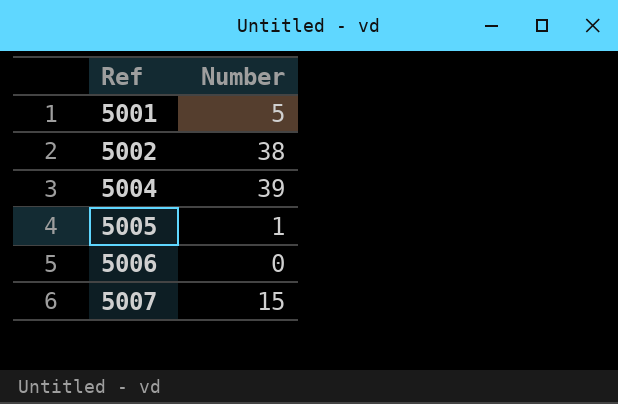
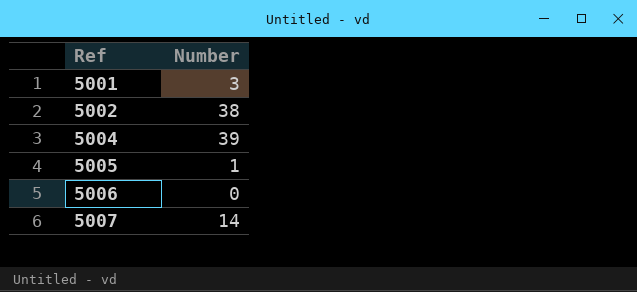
5001 | Number: 5 -> 3
5007 | Number: 15 -> 14

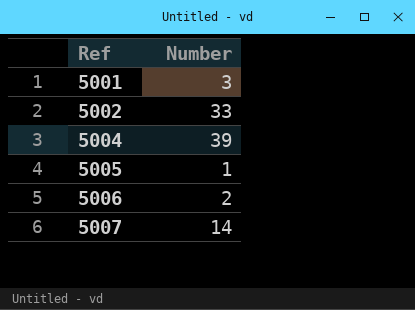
5002 | Number: 38 -> 33
5006 | Number: 0 -> 2

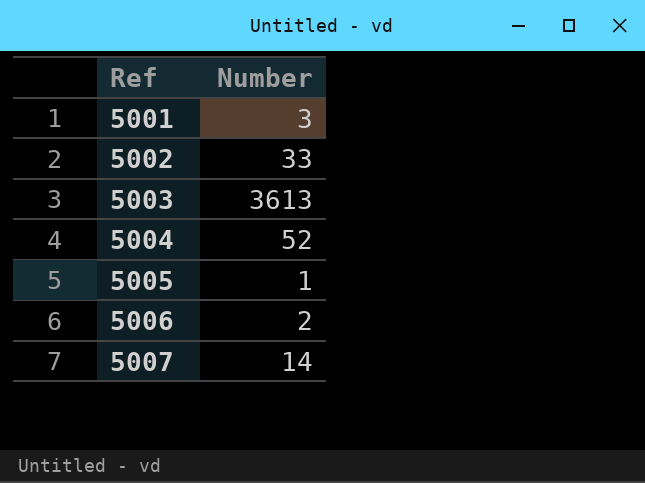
row 5003: none -> 3613
5004 | Number: 39 -> 52

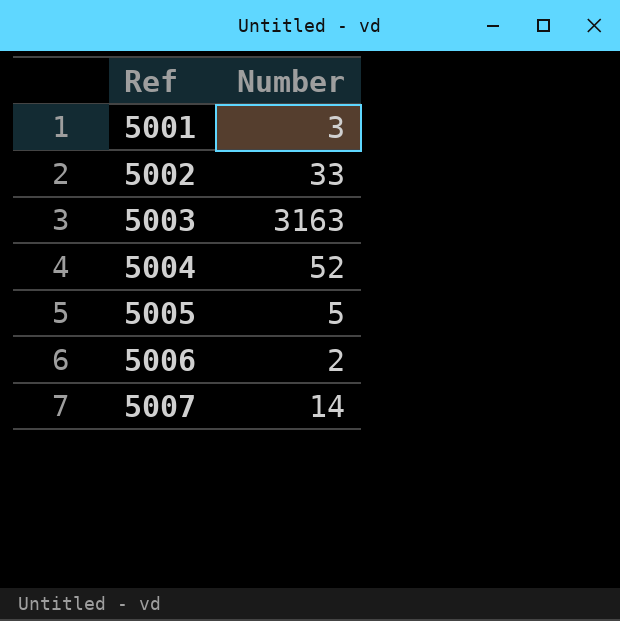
5003 | Number: 3613 -> 3163
5005 | Number: 1 -> 5

